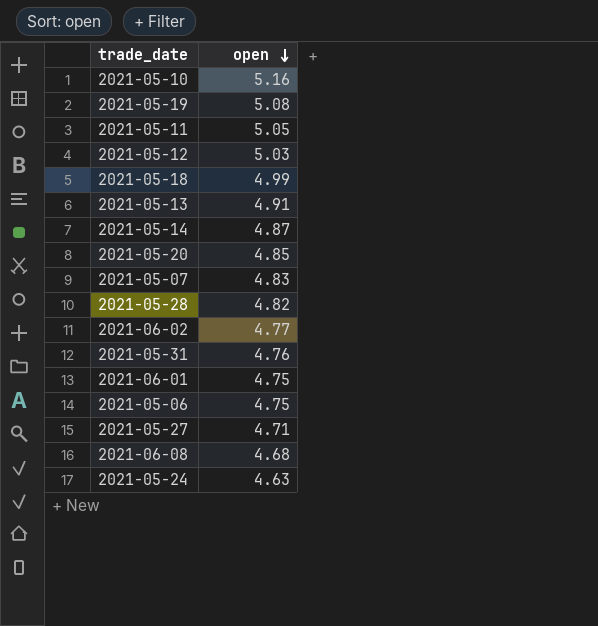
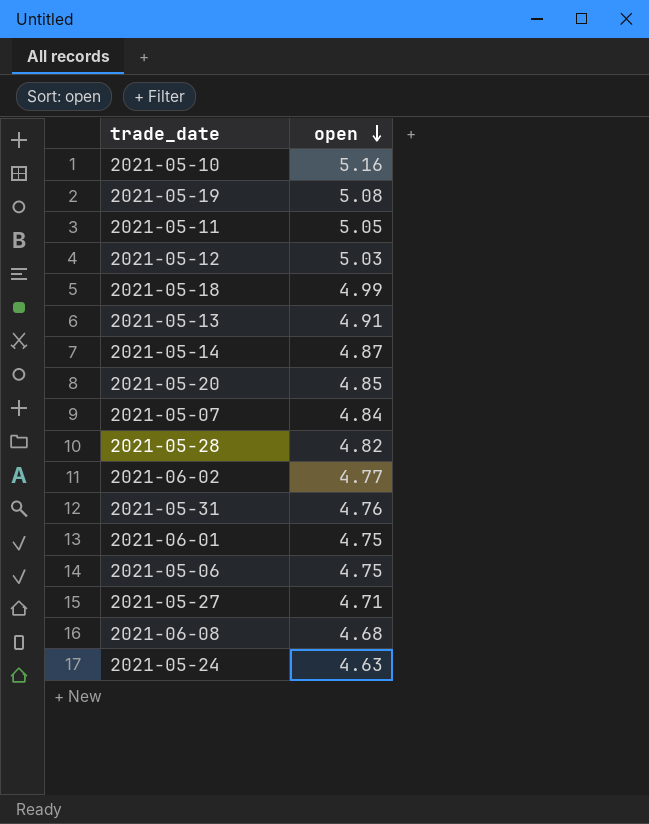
2021-05-07 | open: 4.83 -> 4.84

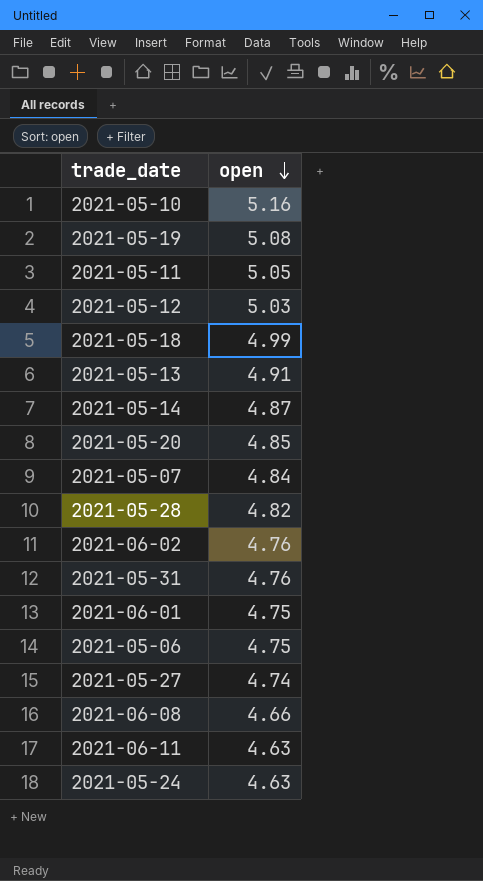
2021-06-02 | open: 4.77 -> 4.76
2021-05-27 | open: 4.71 -> 4.74
2021-06-08 | open: 4.68 -> 4.66
row 2021-06-11: none -> 4.63

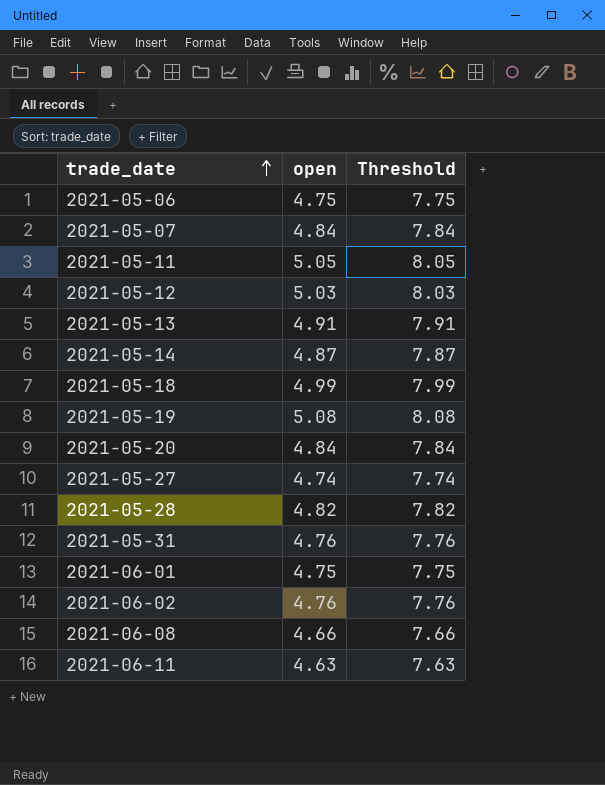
row order: open descending -> trade_date ascending
column Threshold | formula: none -> [open] + 3
row 2021-05-10: 5.16 -> none
row 2021-05-24: 4.63 -> none
2021-05-20 | open: 4.85 -> 4.84

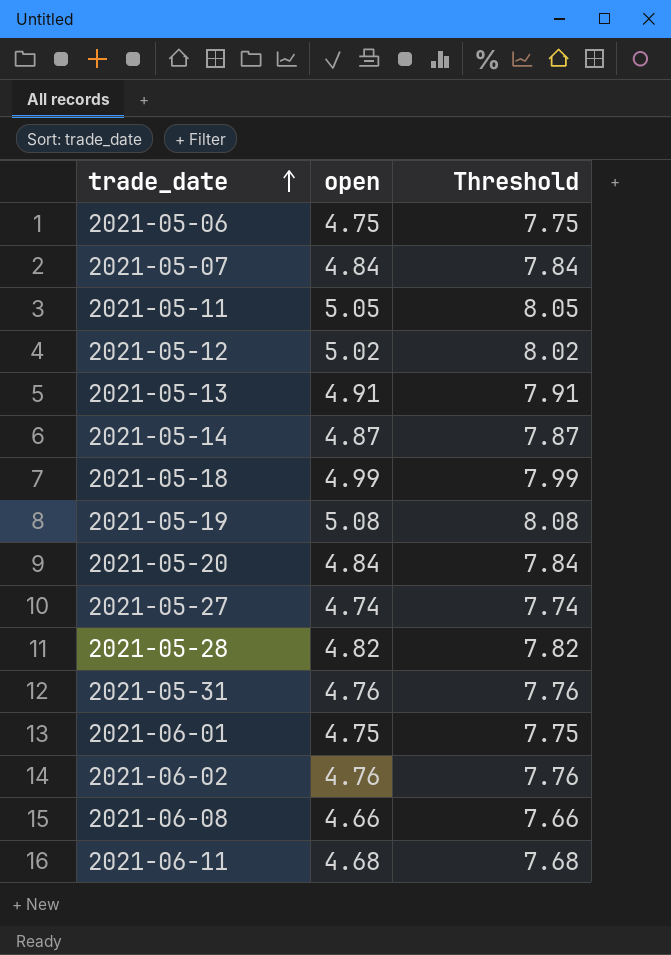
2021-05-12 | open: 5.03 -> 5.02
2021-05-12 | Threshold: 8.03 -> 8.02
2021-06-11 | open: 4.63 -> 4.68
2021-06-11 | Threshold: 7.63 -> 7.68

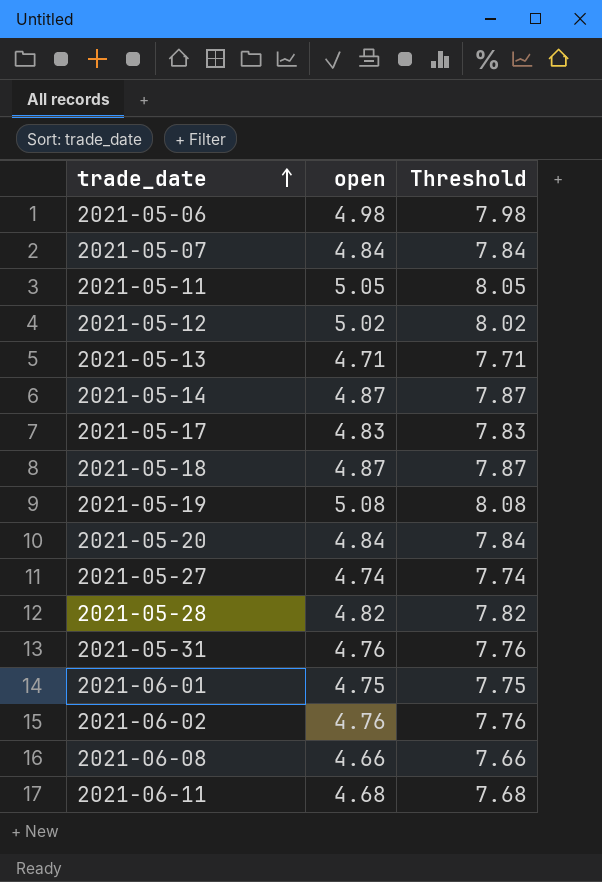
2021-05-06 | open: 4.75 -> 4.98
2021-05-06 | Threshold: 7.75 -> 7.98
2021-05-13 | open: 4.91 -> 4.71
2021-05-13 | Threshold: 7.91 -> 7.71
row 2021-05-17: none -> 4.83 | 7.83
2021-05-18 | open: 4.99 -> 4.87
2021-05-18 | Threshold: 7.99 -> 7.87

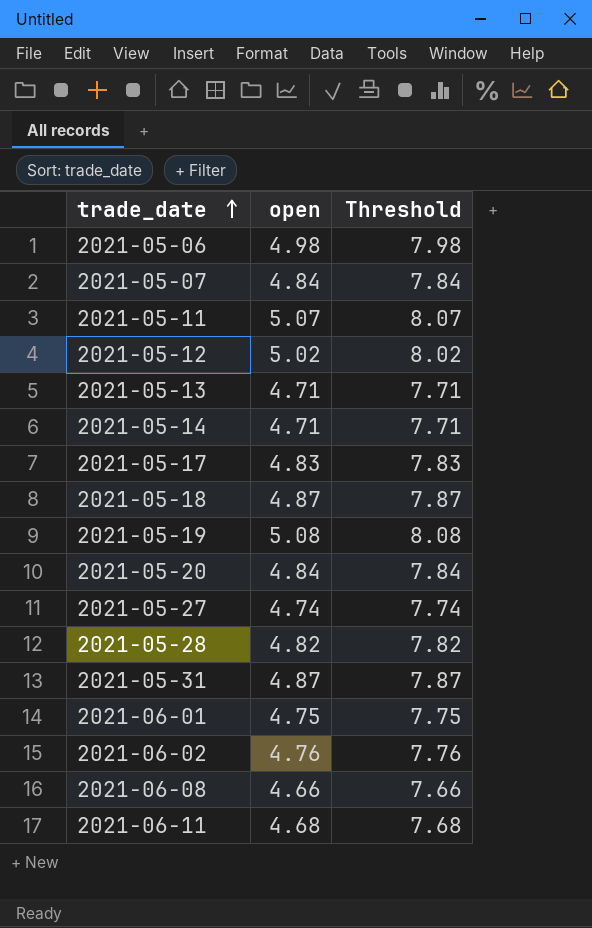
2021-05-11 | open: 5.05 -> 5.07
2021-05-11 | Threshold: 8.05 -> 8.07
2021-05-14 | open: 4.87 -> 4.71
2021-05-14 | Threshold: 7.87 -> 7.71
2021-05-31 | open: 4.76 -> 4.87
2021-05-31 | Threshold: 7.76 -> 7.87

